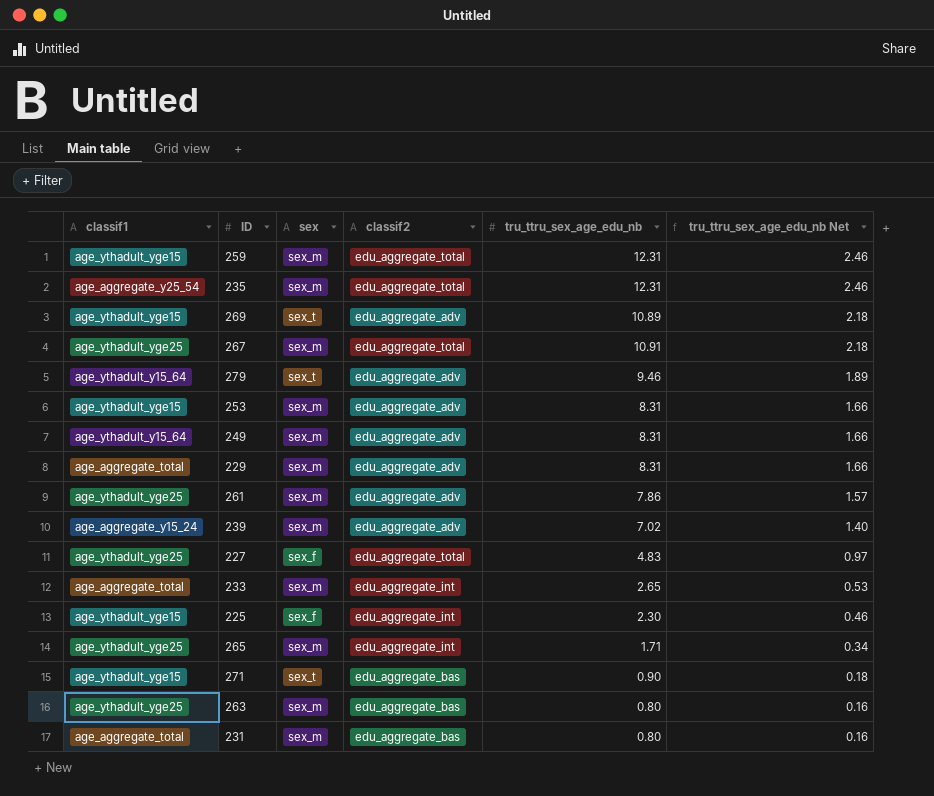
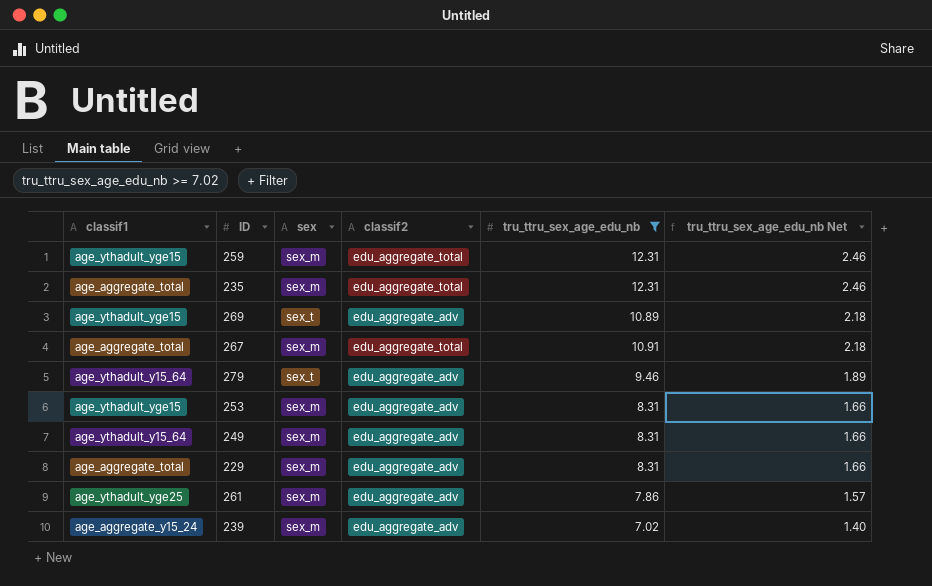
filter: none -> tru_ttru_sex_age_edu_nb >= 7.02
235 | classif1: age_aggregate_y25_54 -> age_aggregate_total
267 | classif1: age_ythadult_yge25 -> age_aggregate_total

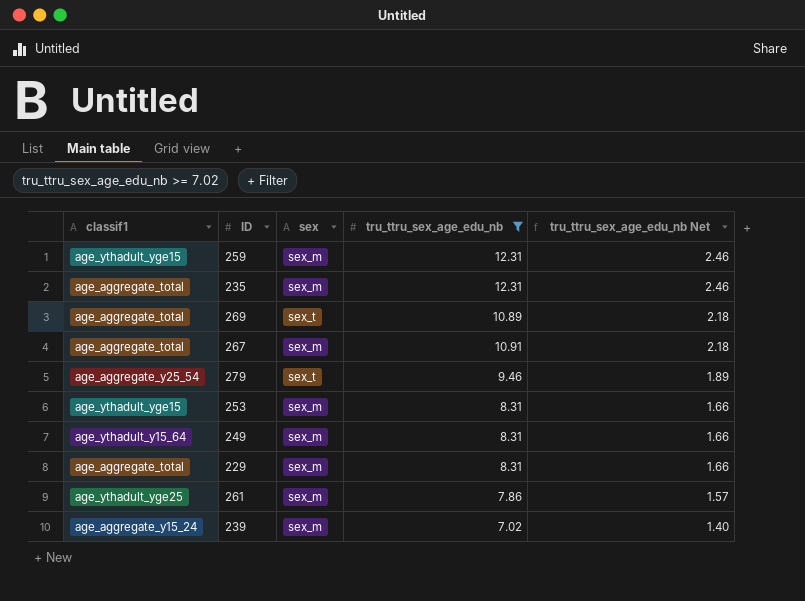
column classif2 | position: 4 -> none
269 | classif1: age_ythadult_yge15 -> age_aggregate_total
279 | classif1: age_ythadult_y15_64 -> age_aggregate_y25_54

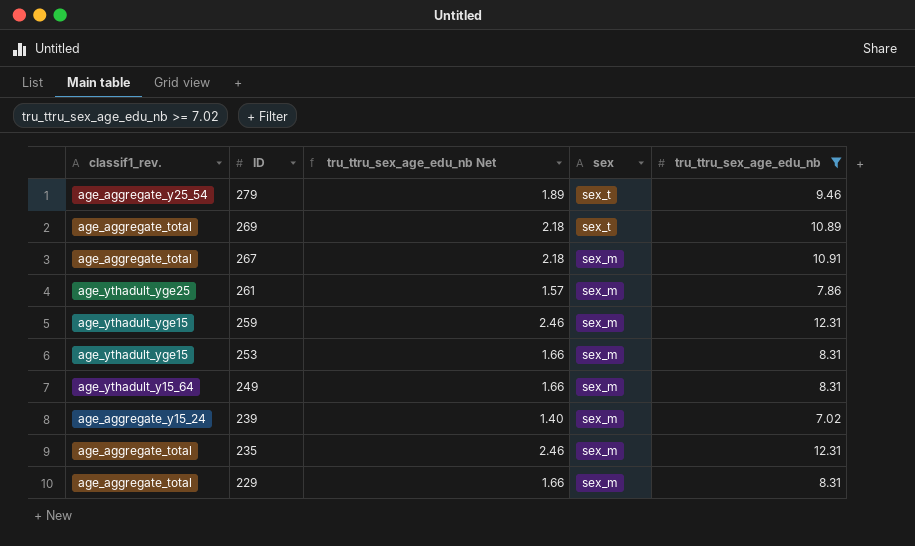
row order: tru_ttru_sex_age_edu_nb Net descending -> ID descending
column name: classif1 -> classif1_rev.
column tru_ttru_sex_age_edu_nb Net | position: 5 -> 3

